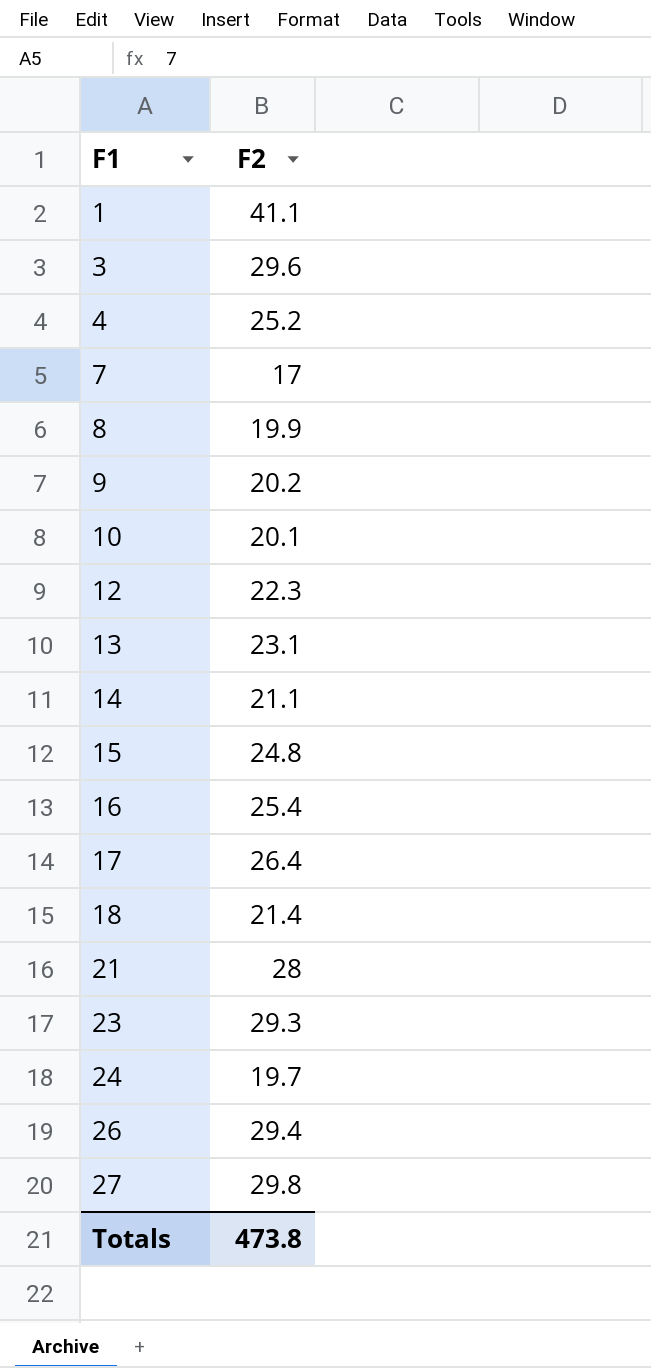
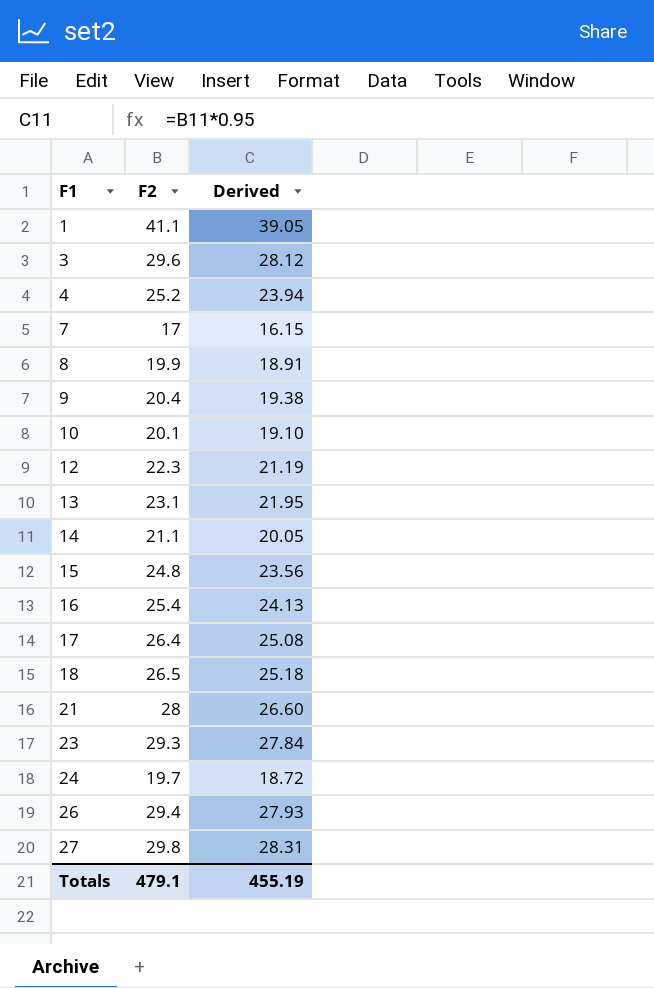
column Derived | formula: none -> [F2] * 0.95
9 | F2: 20.2 -> 20.4
18 | F2: 21.4 -> 26.5
Totals | F2: 473.8 -> 479.1

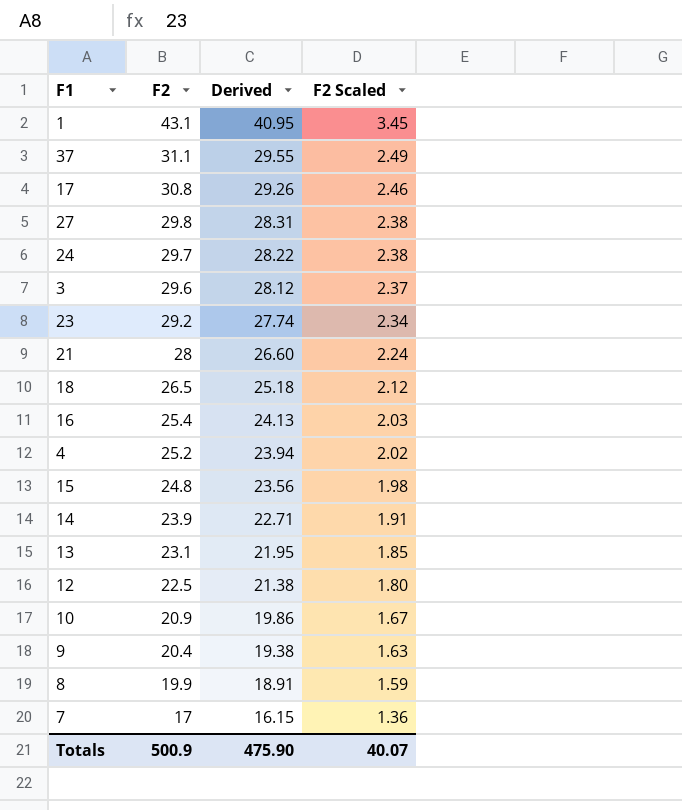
row order: F1 ascending -> F2 descending
column F2 Scaled | formula: none -> [F2] * 0.08
row 26: 29.4 | 27.93 -> none
1 | F2: 41.1 -> 43.1
1 | Derived: 39.05 -> 40.95
row 37: none -> 31.1 | 29.55 | 2.49
17 | F2: 26.4 -> 30.8
17 | Derived: 25.08 -> 29.26
24 | F2: 19.7 -> 29.7
24 | Derived: 18.72 -> 28.22
23 | F2: 29.3 -> 29.2
23 | Derived: 27.84 -> 27.74
14 | F2: 21.1 -> 23.9
14 | Derived: 20.05 -> 22.71
12 | F2: 22.3 -> 22.5
12 | Derived: 21.19 -> 21.38
10 | F2: 20.1 -> 20.9
10 | Derived: 19.10 -> 19.86
Totals | F2: 479.1 -> 500.9
Totals | Derived: 455.19 -> 475.90

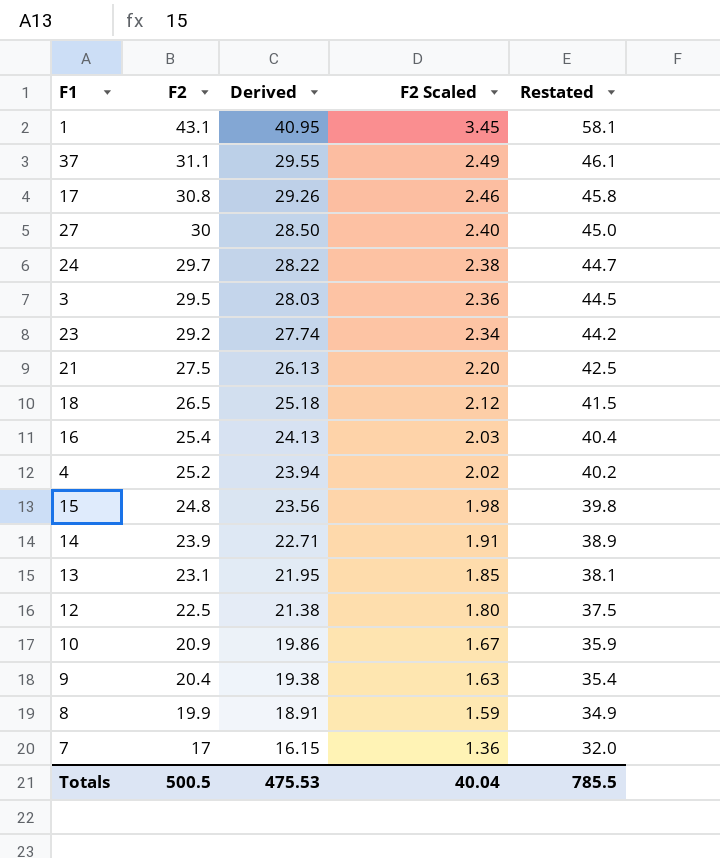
column Restated | formula: none -> [F2] + 15
27 | F2: 29.8 -> 30
27 | Derived: 28.31 -> 28.50
27 | F2 Scaled: 2.38 -> 2.40
3 | F2: 29.6 -> 29.5
3 | Derived: 28.12 -> 28.03
3 | F2 Scaled: 2.37 -> 2.36
21 | F2: 28 -> 27.5
21 | Derived: 26.60 -> 26.13
21 | F2 Scaled: 2.24 -> 2.20
Totals | F2: 500.9 -> 500.5
Totals | Derived: 475.90 -> 475.53
Totals | F2 Scaled: 40.07 -> 40.04

